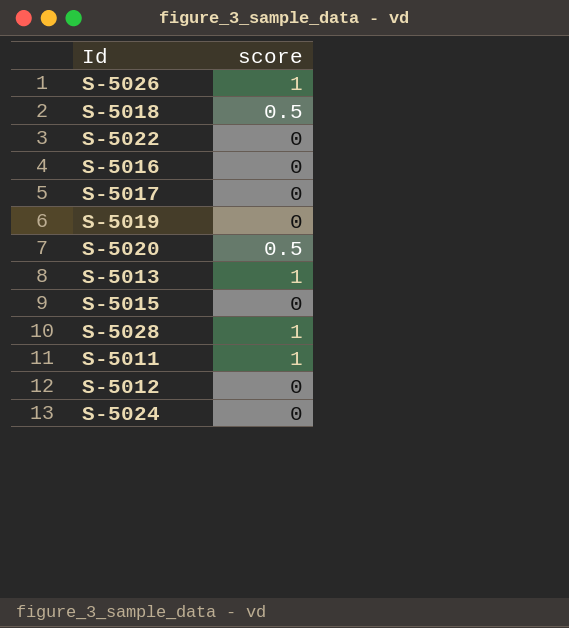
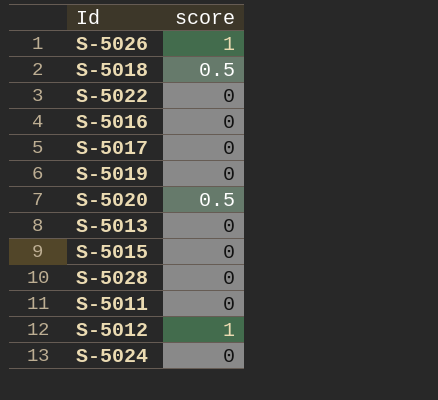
S-5013 | score: 1 -> 0
S-5028 | score: 1 -> 0
S-5011 | score: 1 -> 0
S-5012 | score: 0 -> 1

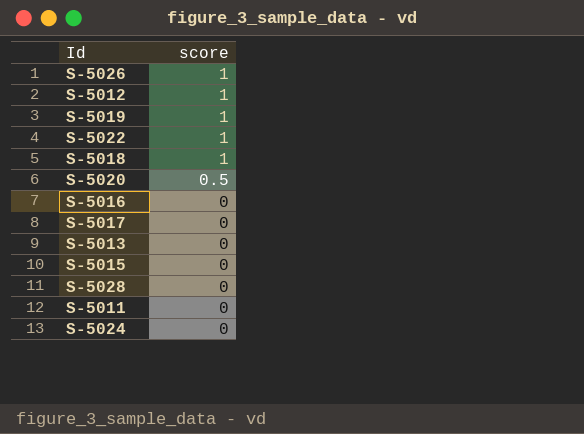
row order: none -> score descending
S-5019 | score: 0 -> 1
S-5022 | score: 0 -> 1
S-5018 | score: 0.5 -> 1

